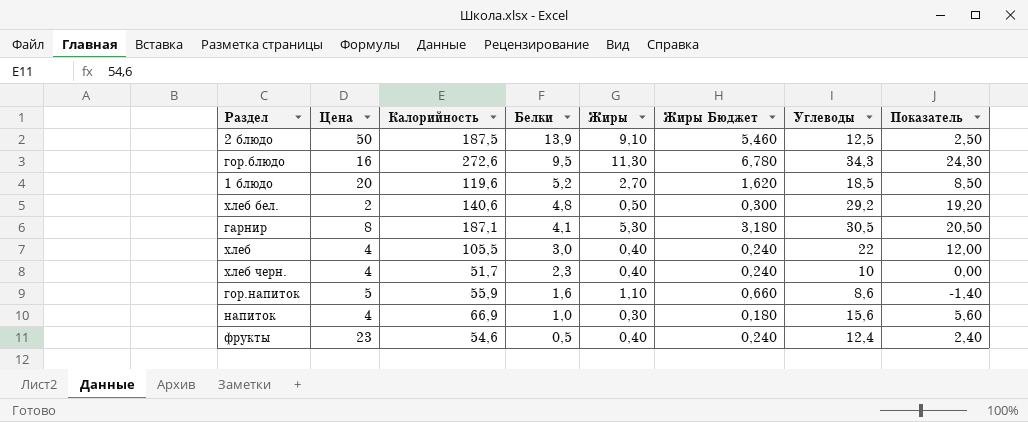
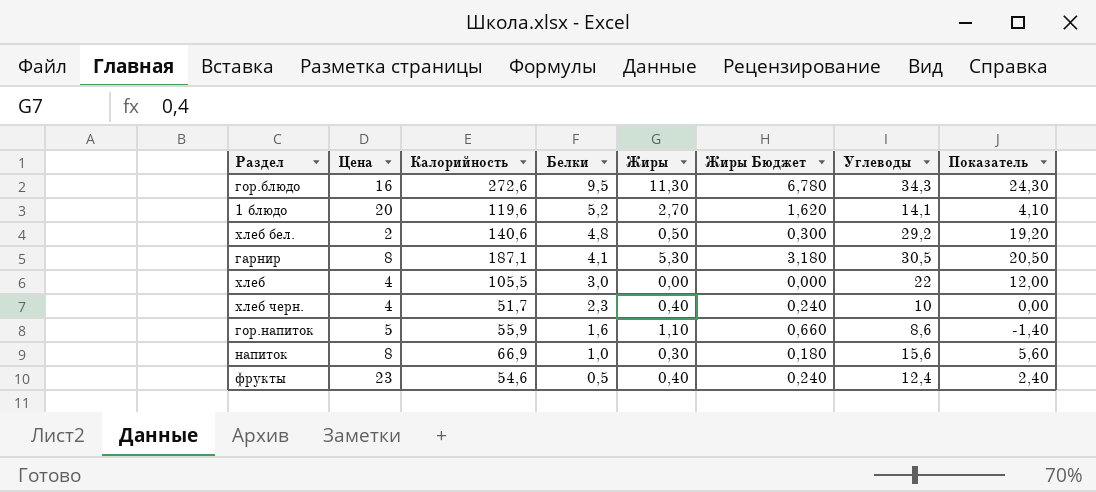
row 2 блюдо: 50 | 187,5 | 13,9 | 9,10 | 5,460 | 12,5 | 2,50 -> none
1 блюдо | Углеводы: 18,5 -> 14,1
1 блюдо | Показатель: 8,50 -> 4,10
хлеб | Жиры: 0,40 -> 0,00
хлеб | Жиры Бюджет: 0,240 -> 0,000
напиток | Цена: 4 -> 8

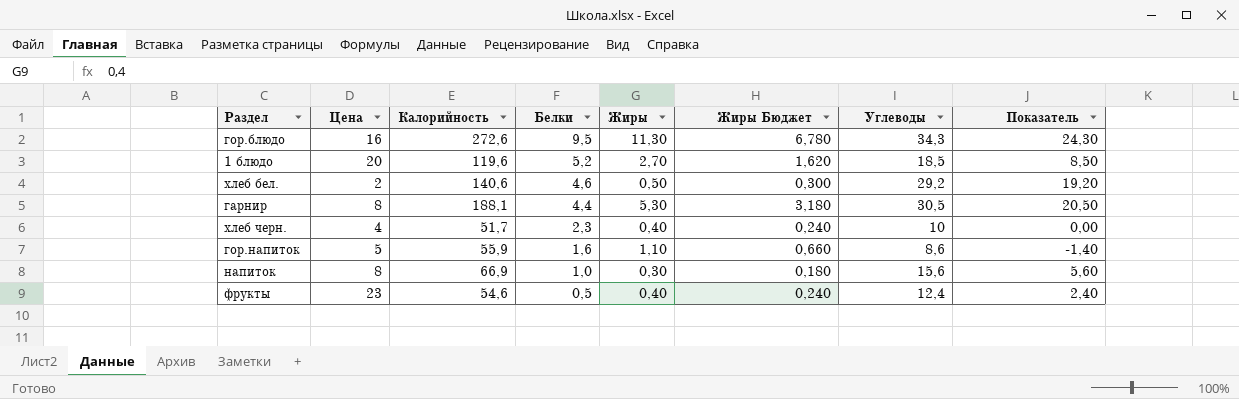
row хлеб: 4 | 105,5 | 3,0 | 0,00 | 0,000 | 22 | 12,00 -> none
1 блюдо | Углеводы: 14,1 -> 18,5
1 блюдо | Показатель: 4,10 -> 8,50
хлеб бел. | Белки: 4,8 -> 4,6
гарнир | Калорийность: 187,1 -> 188,1
гарнир | Белки: 4,1 -> 4,4

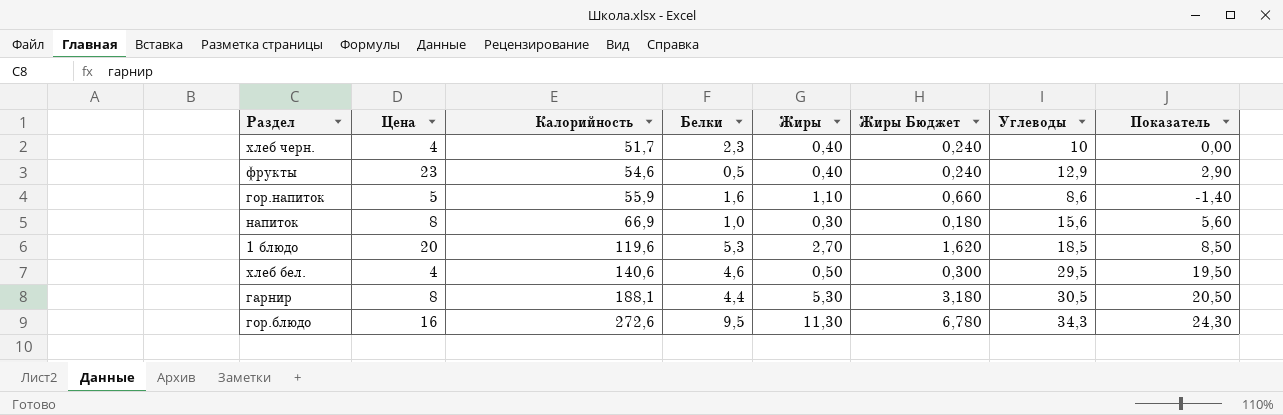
row order: Белки descending -> Калорийность ascending
фрукты | Углеводы: 12,4 -> 12,9
фрукты | Показатель: 2,40 -> 2,90
1 блюдо | Белки: 5,2 -> 5,3
хлеб бел. | Цена: 2 -> 4
хлеб бел. | Углеводы: 29,2 -> 29,5
хлеб бел. | Показатель: 19,20 -> 19,50

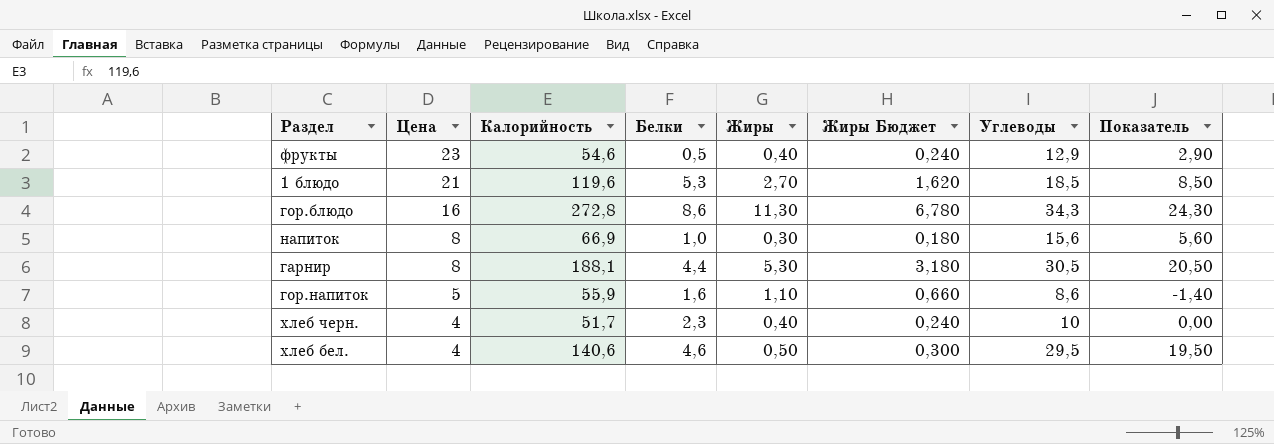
row order: Калорийность ascending -> Цена descending
1 блюдо | Цена: 20 -> 21
гор.блюдо | Калорийность: 272,6 -> 272,8
гор.блюдо | Белки: 9,5 -> 8,6

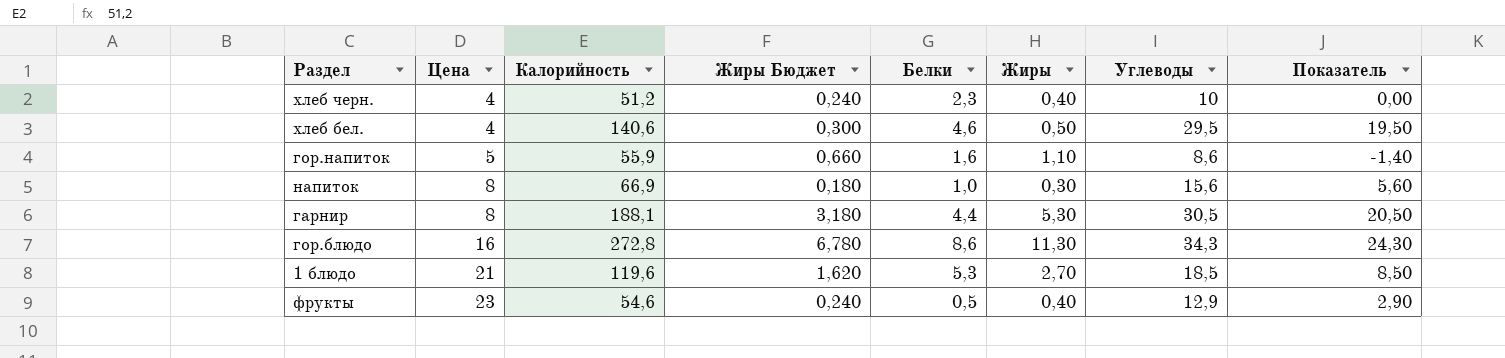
row order: Цена descending -> Цена ascending
column Жиры Бюджет | position: 6 -> 4
хлеб черн. | Калорийность: 51,7 -> 51,2

